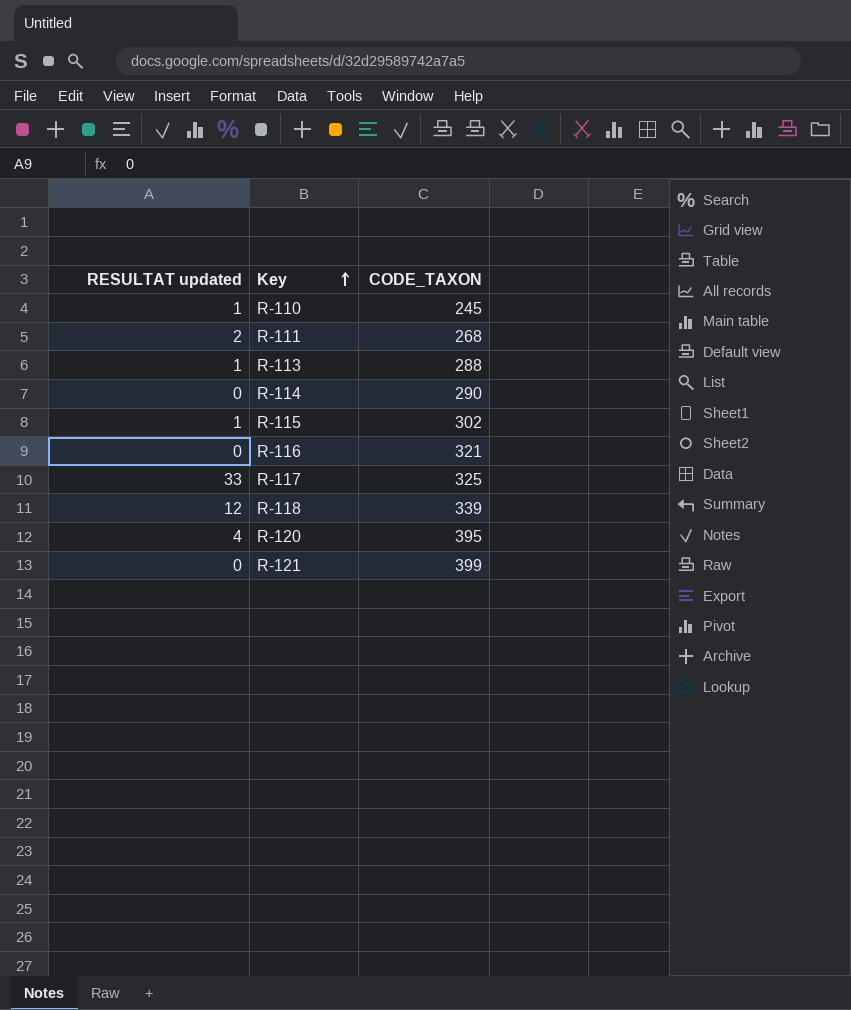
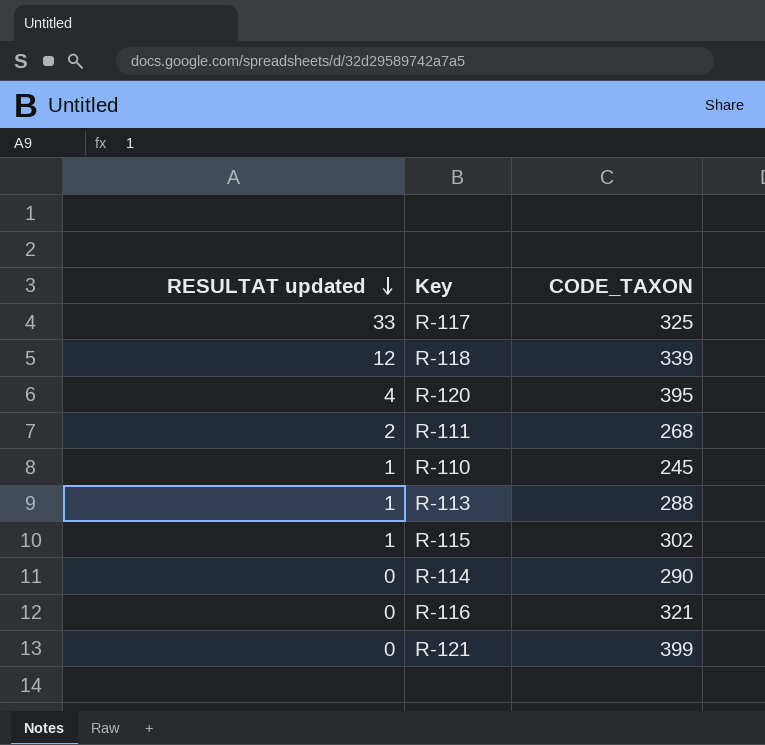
row order: Key ascending -> RESULTAT updated descending

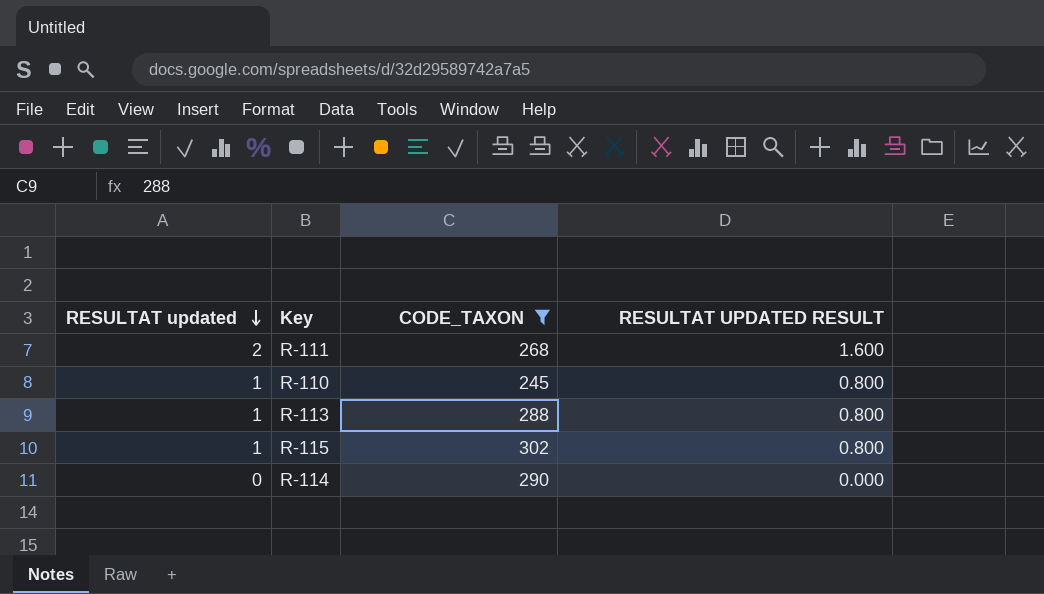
filter: none -> CODE_TAXON <= 302
column RESULTAT UPDATED RESULT | formula: none -> [RESULTAT updated] * 0.8

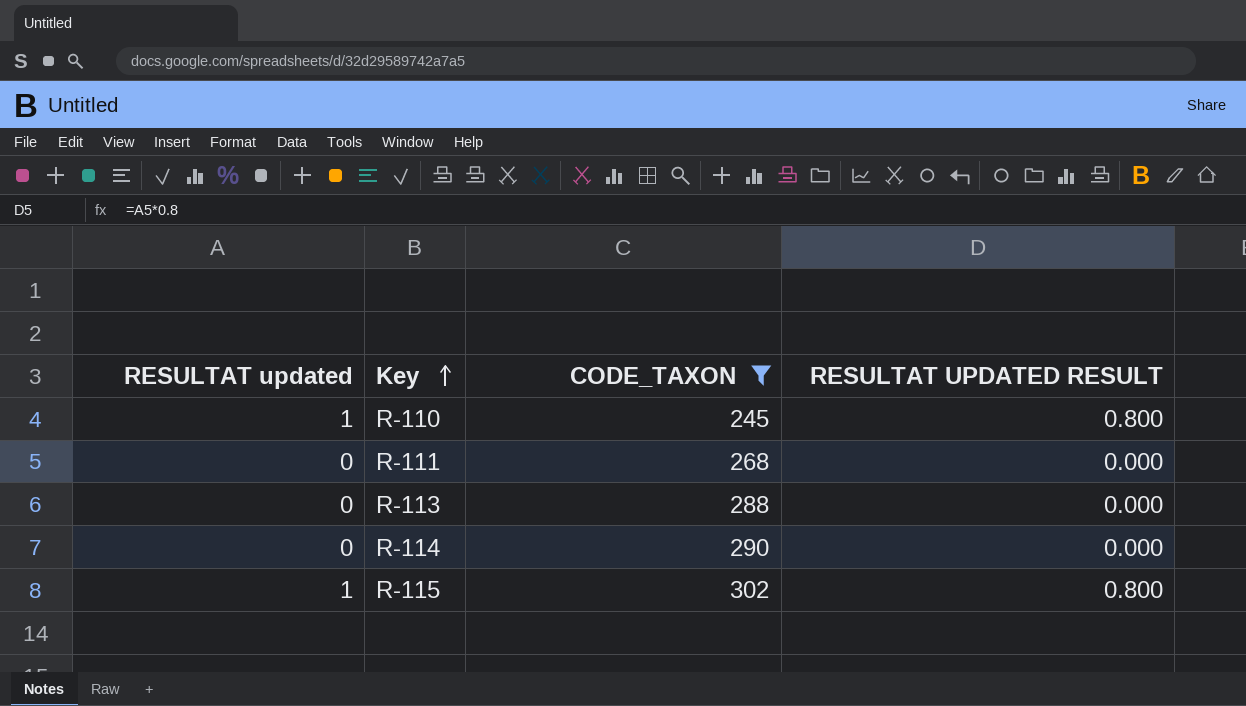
row order: RESULTAT updated descending -> Key ascending
R-111 | RESULTAT updated: 2 -> 0
R-111 | RESULTAT UPDATED RESULT: 1.600 -> 0.000
R-113 | RESULTAT updated: 1 -> 0
R-113 | RESULTAT UPDATED RESULT: 0.800 -> 0.000

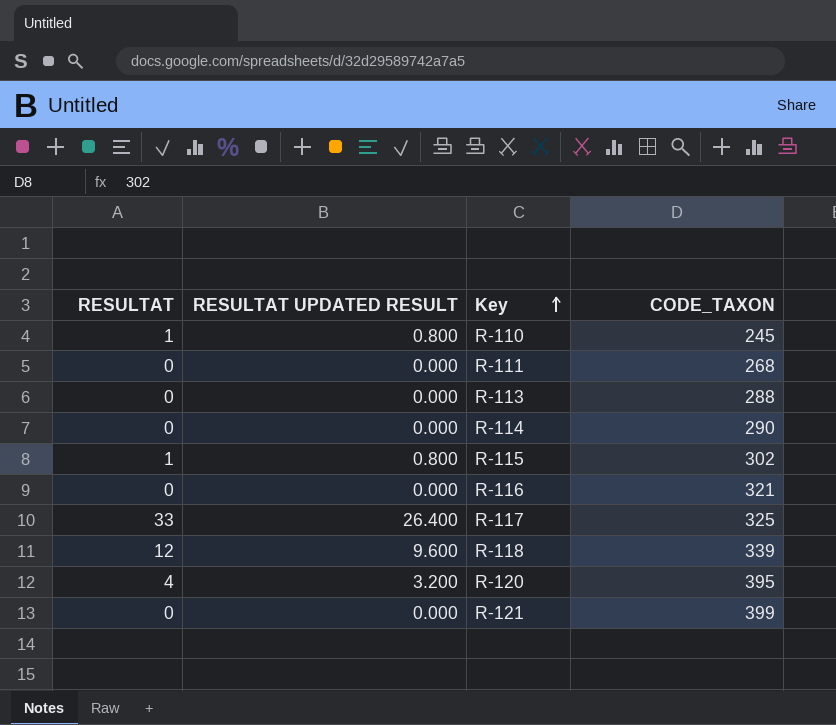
filter: CODE_TAXON <= 302 -> none
column name: RESULTAT updated -> RESULTAT
column RESULTAT UPDATED RESULT | position: 4 -> 2

